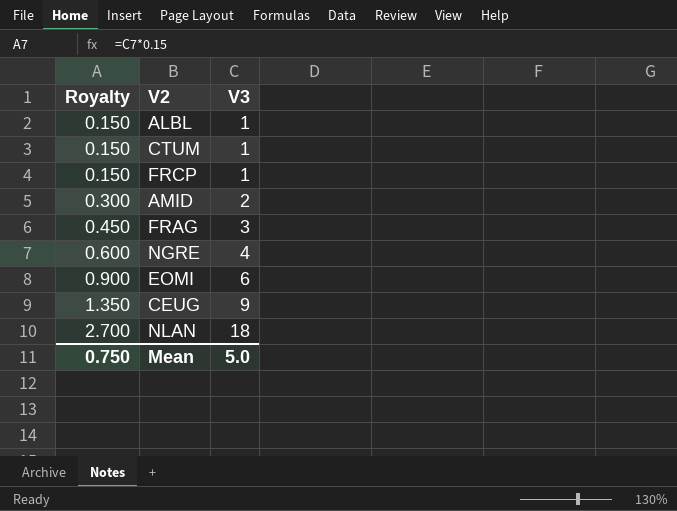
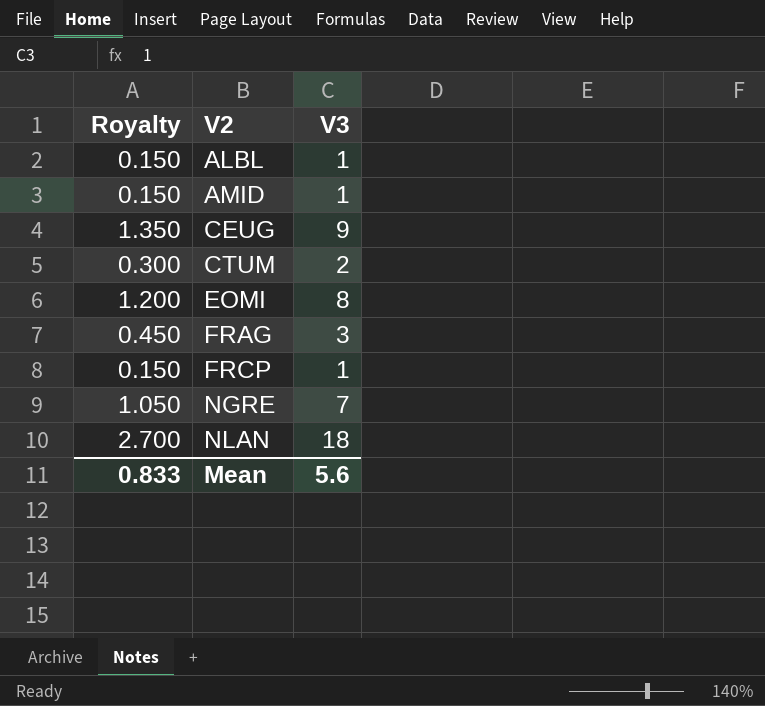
row order: Royalty ascending -> V2 ascending
AMID | Royalty: 0.300 -> 0.150
AMID | V3: 2 -> 1
CTUM | Royalty: 0.150 -> 0.300
CTUM | V3: 1 -> 2
EOMI | Royalty: 0.900 -> 1.200
EOMI | V3: 6 -> 8
NGRE | Royalty: 0.600 -> 1.050
NGRE | V3: 4 -> 7
Mean | Royalty: 0.750 -> 0.833
Mean | V3: 5.0 -> 5.6

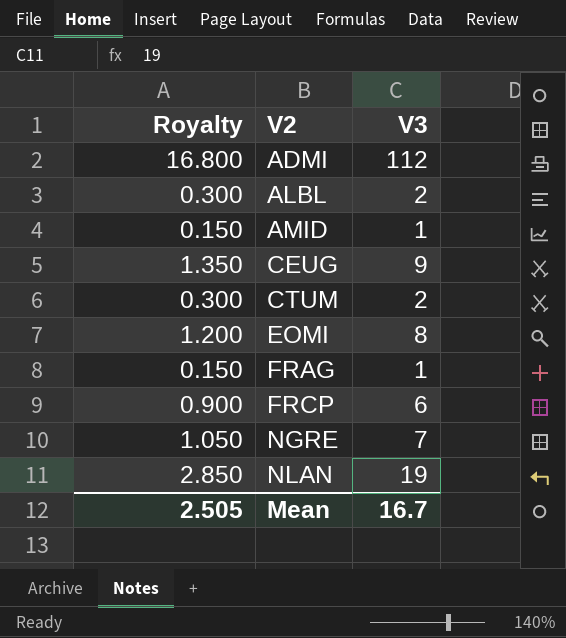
row ADMI: none -> 16.800 | 112
ALBL | Royalty: 0.150 -> 0.300
ALBL | V3: 1 -> 2
FRAG | Royalty: 0.450 -> 0.150
FRAG | V3: 3 -> 1
FRCP | Royalty: 0.150 -> 0.900
FRCP | V3: 1 -> 6
NLAN | Royalty: 2.700 -> 2.850
NLAN | V3: 18 -> 19
Mean | Royalty: 0.833 -> 2.505
Mean | V3: 5.6 -> 16.7

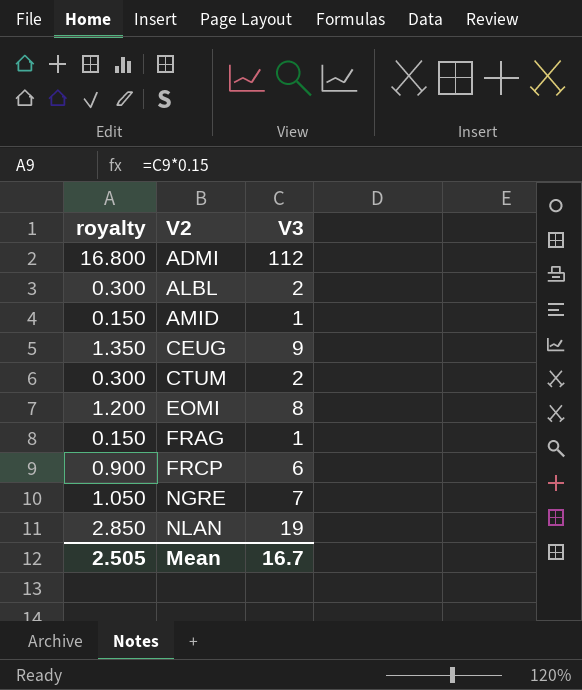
column name: Royalty -> royalty

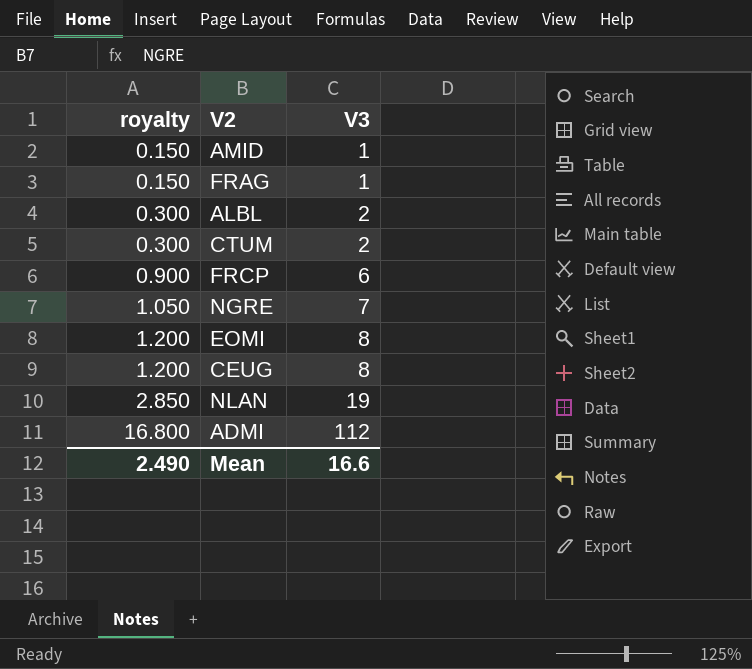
row order: V2 ascending -> royalty ascending
CEUG | royalty: 1.350 -> 1.200
CEUG | V3: 9 -> 8
Mean | royalty: 2.505 -> 2.490
Mean | V3: 16.7 -> 16.6

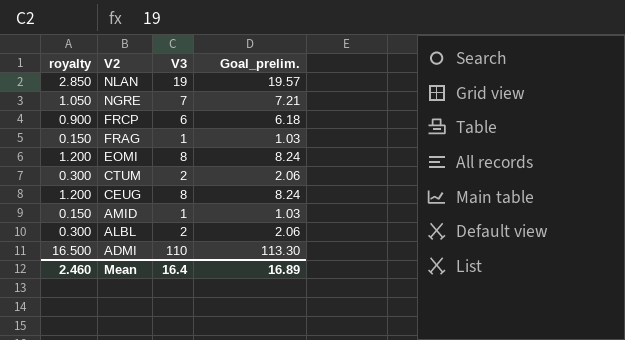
row order: royalty ascending -> V2 descending
column Goal_prelim. | formula: none -> [V3] * 1.03
ADMI | royalty: 16.800 -> 16.500
ADMI | V3: 112 -> 110
Mean | royalty: 2.490 -> 2.460
Mean | V3: 16.6 -> 16.4

